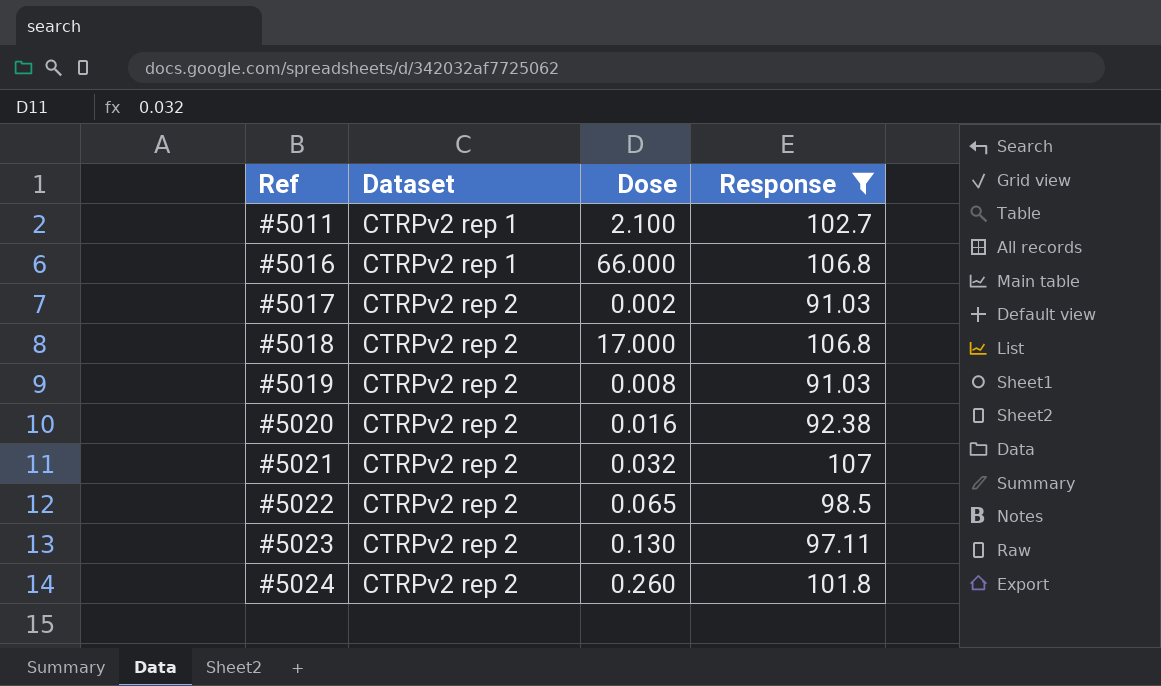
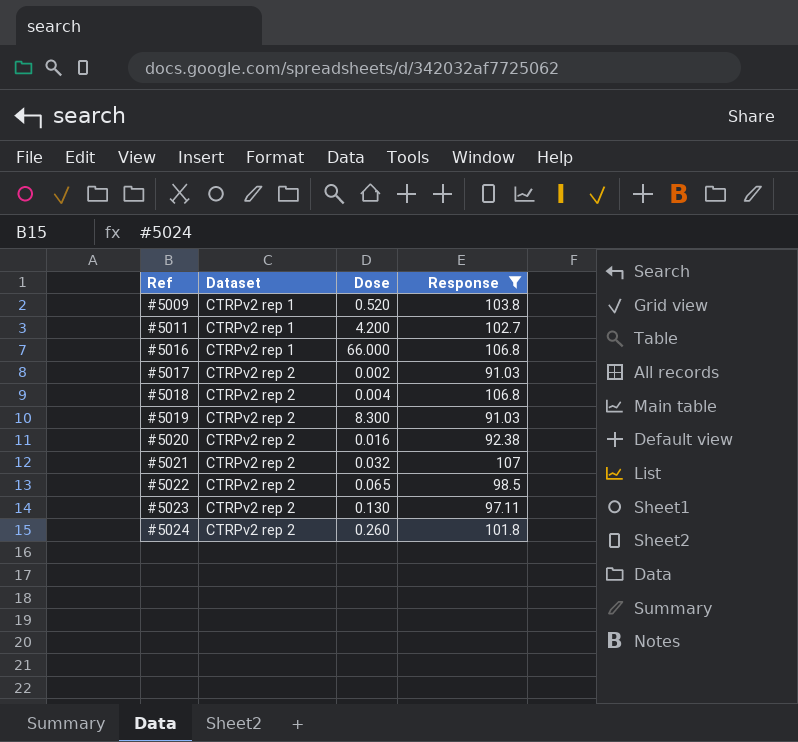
row #5009: none -> CTRPv2 rep 1 | 0.520 | 103.8
#5011 | Dose: 2.100 -> 4.200
#5018 | Dose: 17.000 -> 0.004
#5019 | Dose: 0.008 -> 8.300

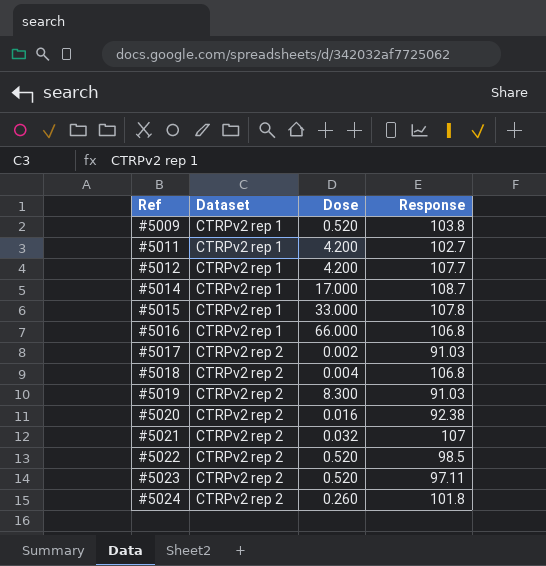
filter: Response <= 107 -> none
#5022 | Dose: 0.065 -> 0.520
#5023 | Dose: 0.130 -> 0.520

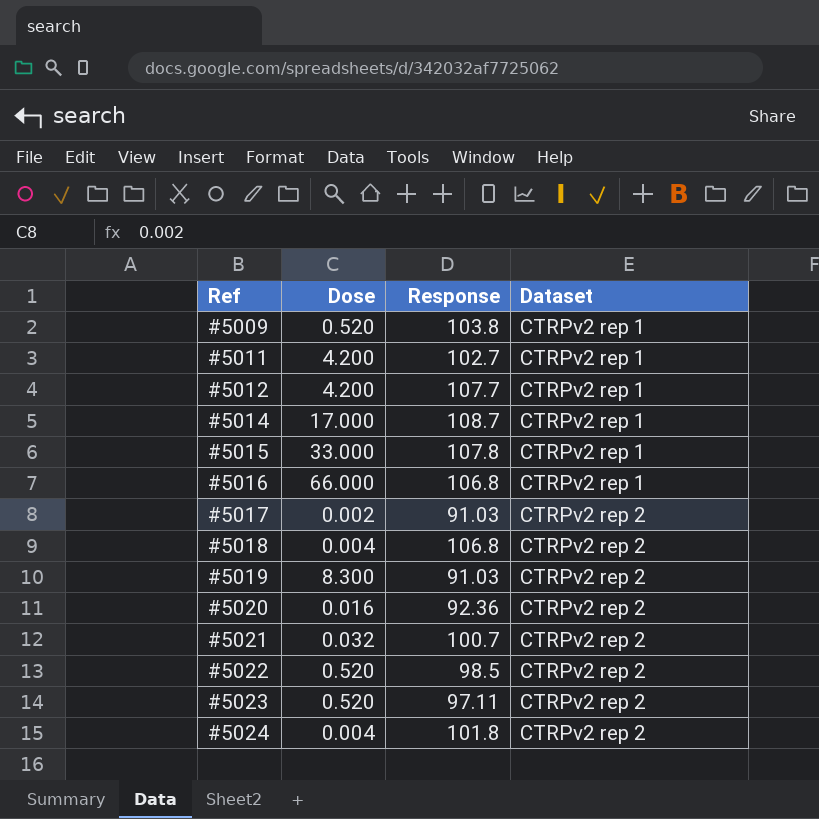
column Dataset | position: 2 -> 4
#5020 | Response: 92.38 -> 92.36
#5021 | Response: 107 -> 100.7
#5024 | Dose: 0.260 -> 0.004

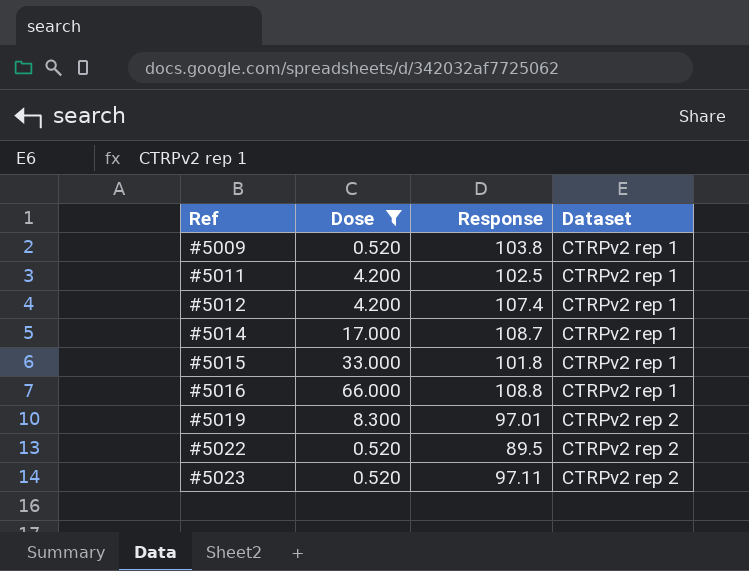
filter: none -> Dose >= 0.520
#5011 | Response: 102.7 -> 102.5
#5012 | Response: 107.7 -> 107.4
#5015 | Response: 107.8 -> 101.8
#5016 | Response: 106.8 -> 108.8
#5019 | Response: 91.03 -> 97.01
#5022 | Response: 98.5 -> 89.5

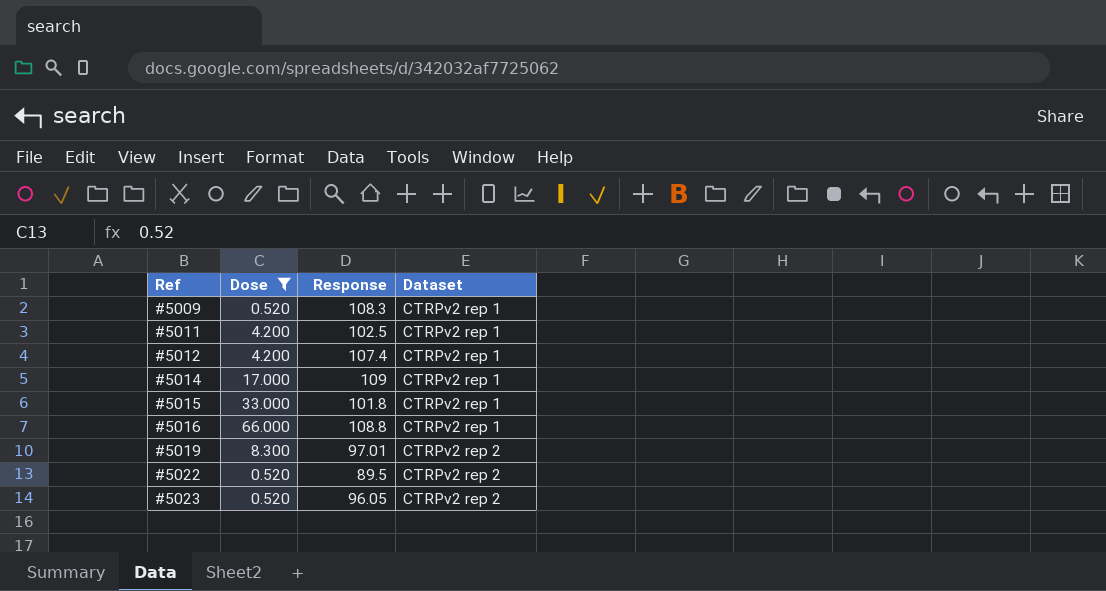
#5009 | Response: 103.8 -> 108.3
#5014 | Response: 108.7 -> 109
#5023 | Response: 97.11 -> 96.05

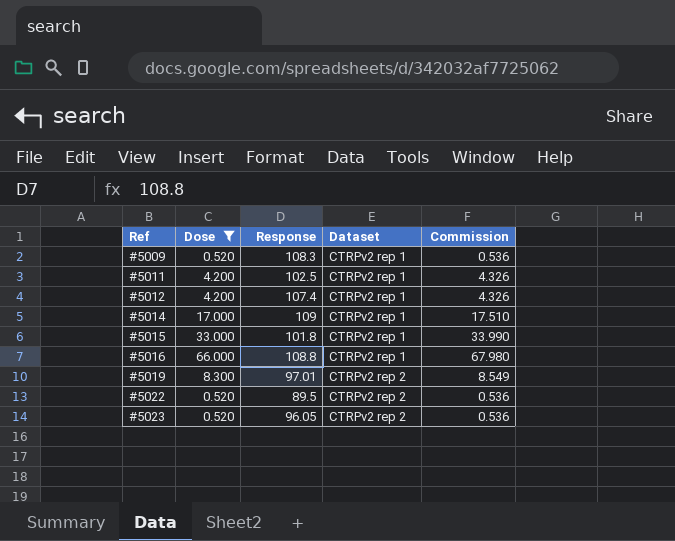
column Commission | formula: none -> [Dose] * 1.03

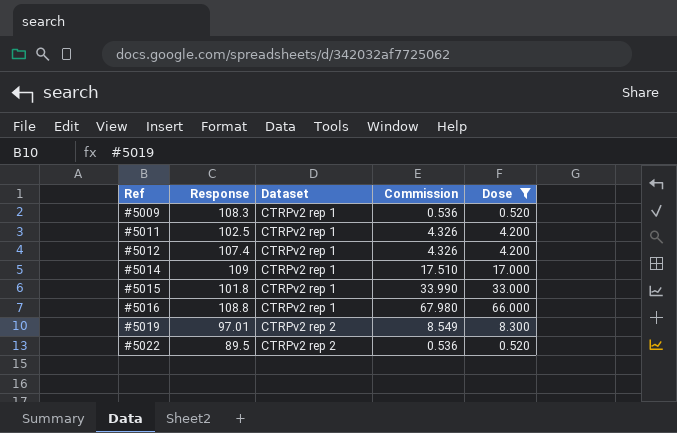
column Dose | position: 2 -> 5
row #5023: 0.520 | 96.05 | CTRPv2 rep 2 | 0.536 -> none

